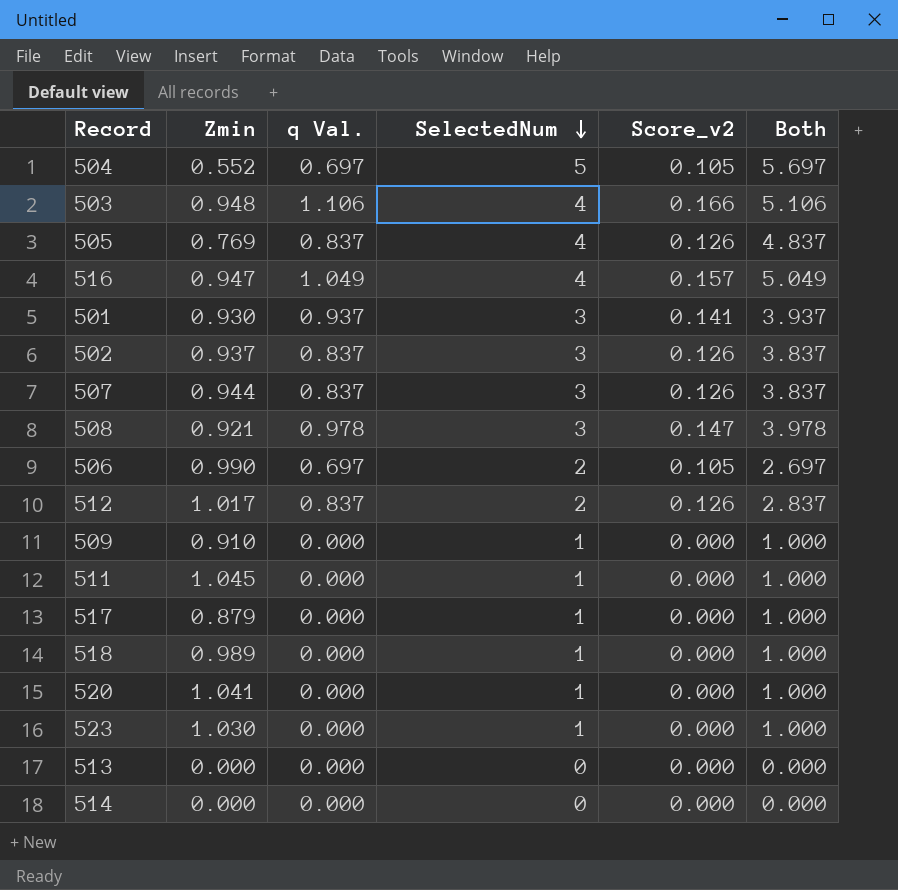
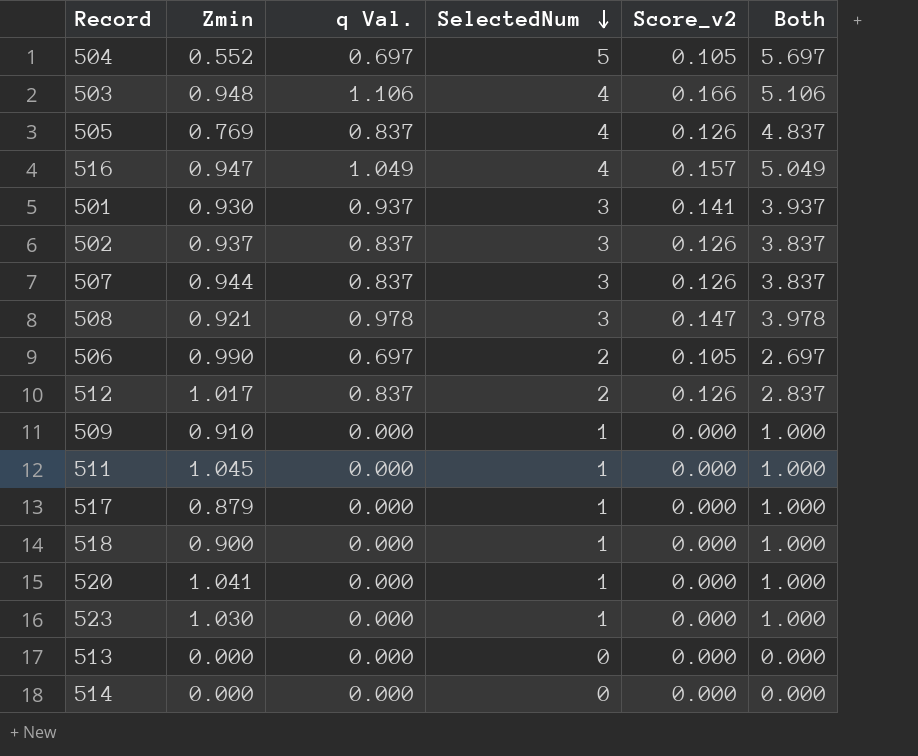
518 | Zmin: 0.989 -> 0.900

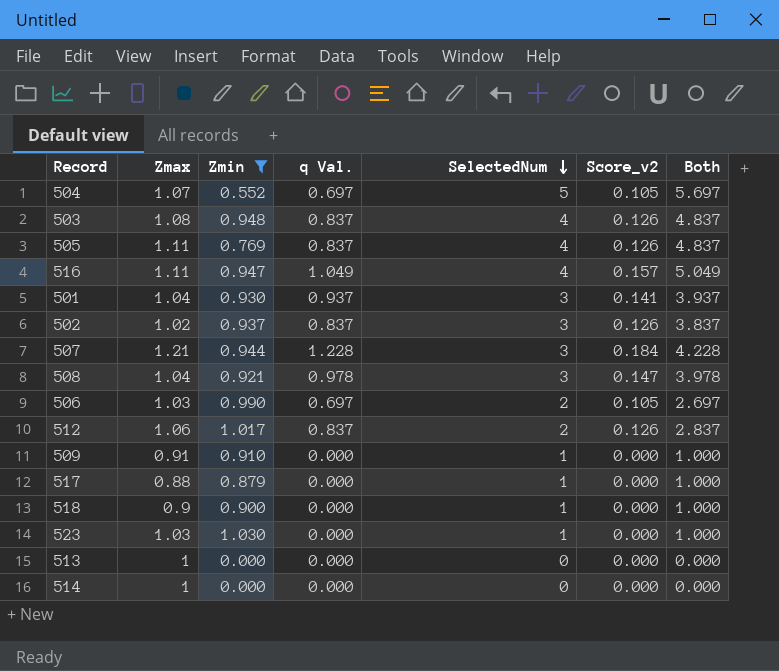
filter: none -> Zmin <= 1.030
column Zmax | position: none -> 2
503 | q Val.: 1.106 -> 0.837
503 | Score_v2: 0.166 -> 0.126
503 | Both: 5.106 -> 4.837
507 | q Val.: 0.837 -> 1.228
507 | Score_v2: 0.126 -> 0.184
507 | Both: 3.837 -> 4.228

